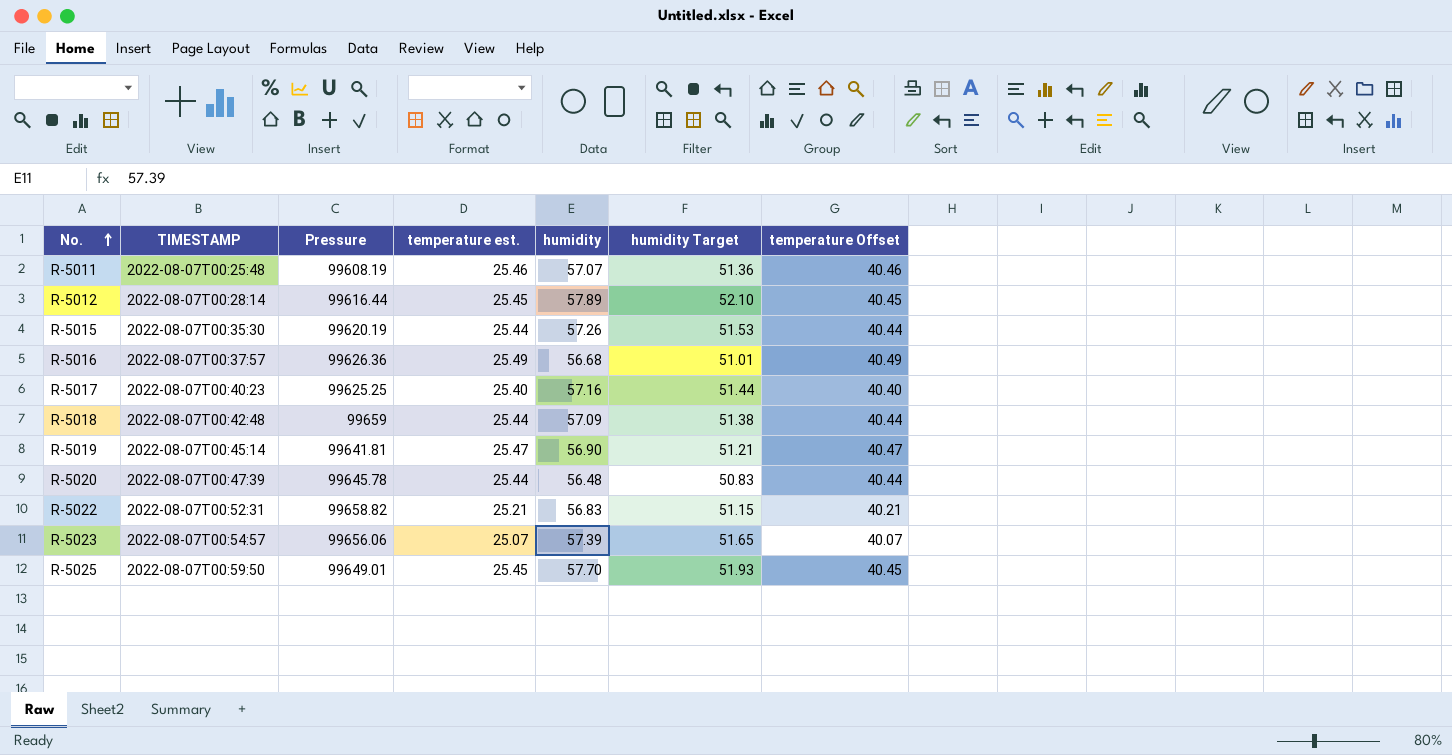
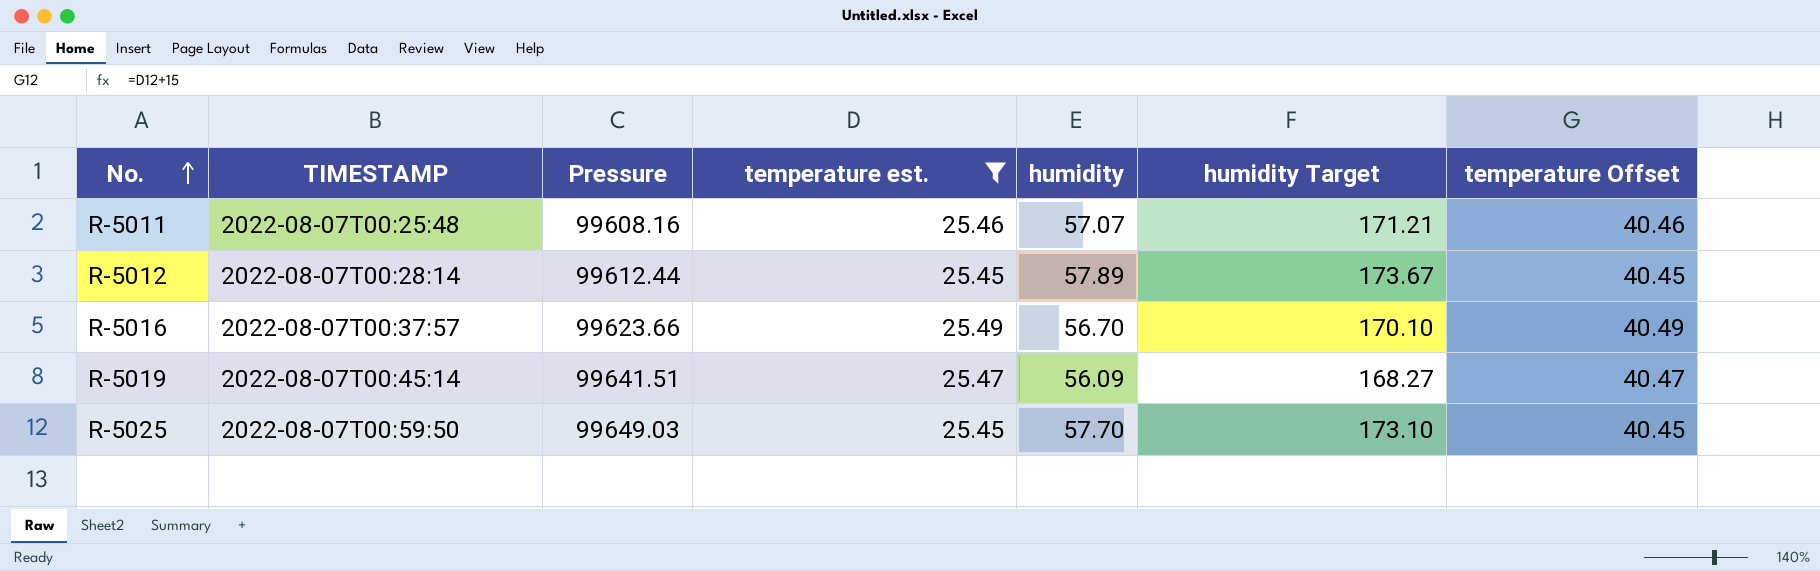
filter: none -> temperature est. >= 25.45
column humidity Target | formula: [humidity] * 0.9 -> [humidity] * 3
R-5011 | Pressure: 99608.19 -> 99608.16
R-5012 | Pressure: 99616.44 -> 99612.44
R-5016 | Pressure: 99626.36 -> 99623.66
R-5016 | humidity: 56.68 -> 56.70
R-5019 | Pressure: 99641.81 -> 99641.51
R-5019 | humidity: 56.90 -> 56.09
R-5025 | Pressure: 99649.01 -> 99649.03

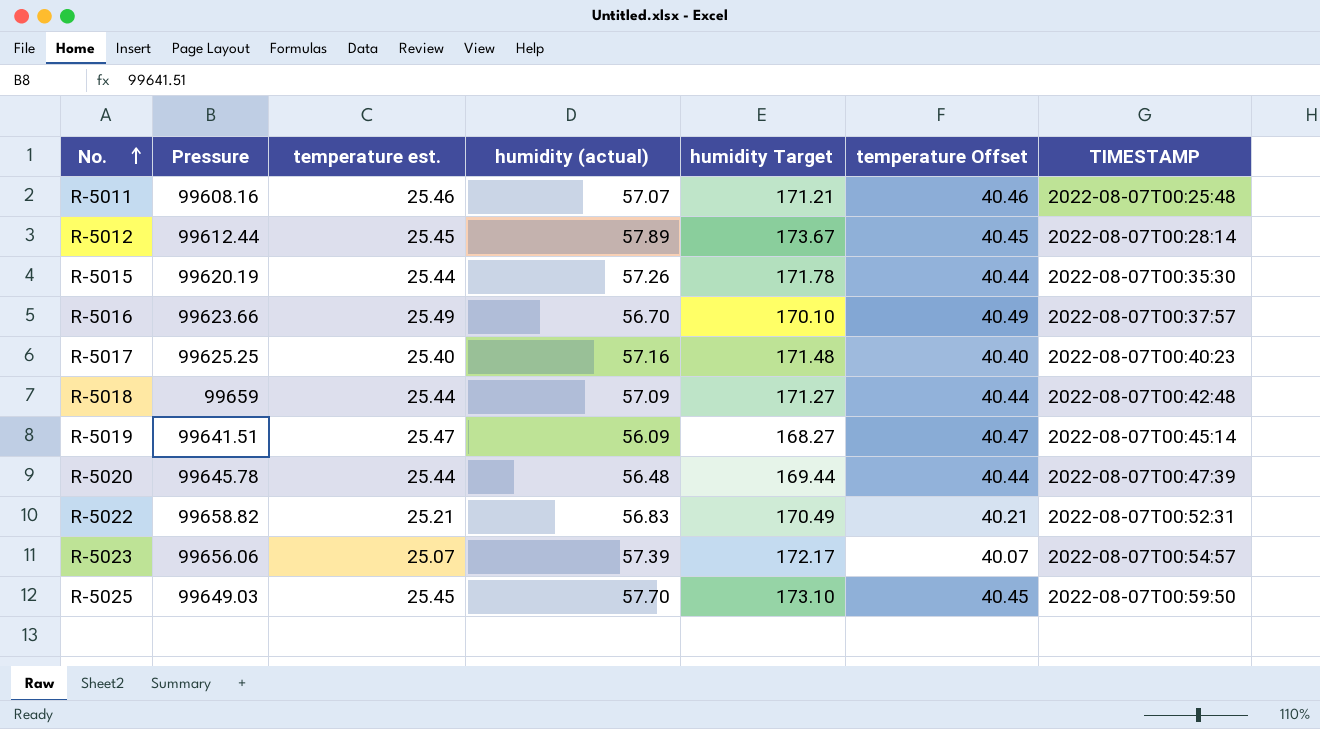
filter: temperature est. >= 25.45 -> none
column name: humidity -> humidity (actual)
column TIMESTAMP | position: 2 -> 7

